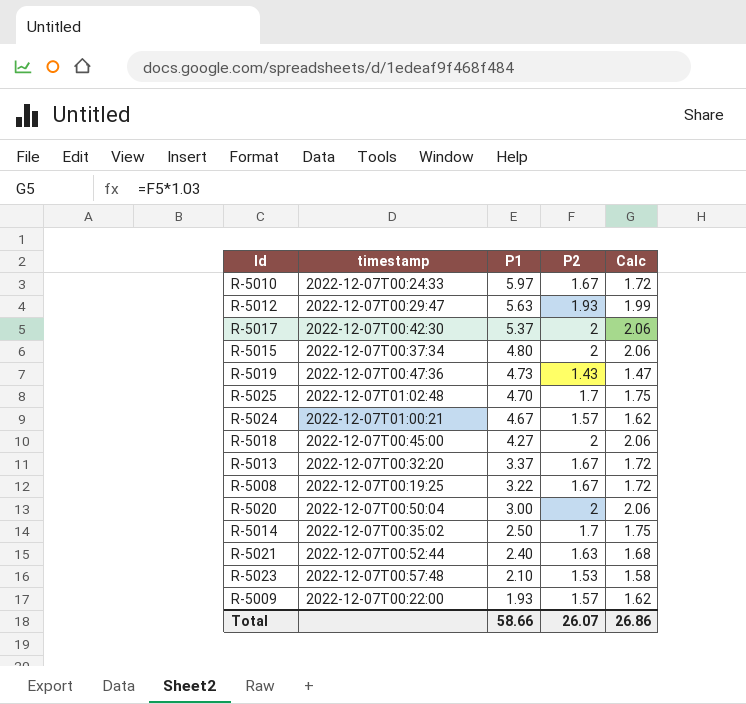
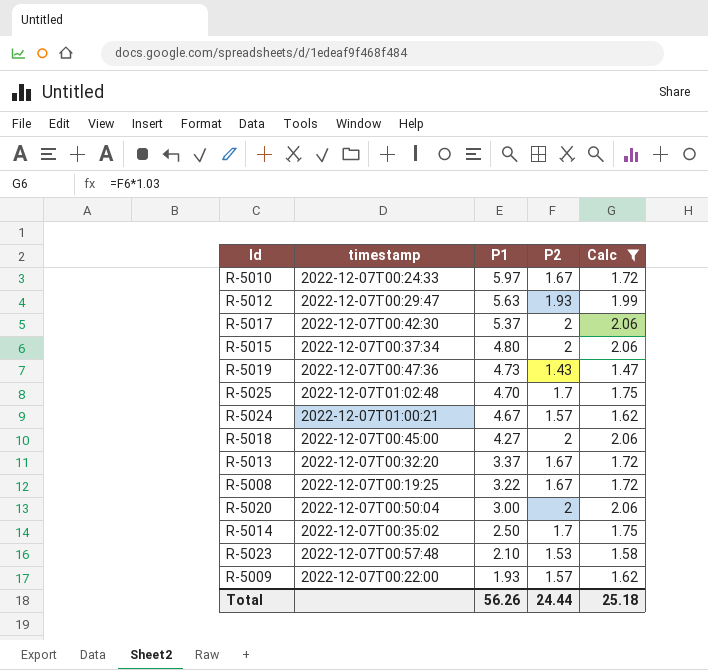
filter: none -> Calc != 1.68
Total | P1: 58.66 -> 56.26
Total | P2: 26.07 -> 24.44
Total | Calc: 26.86 -> 25.18

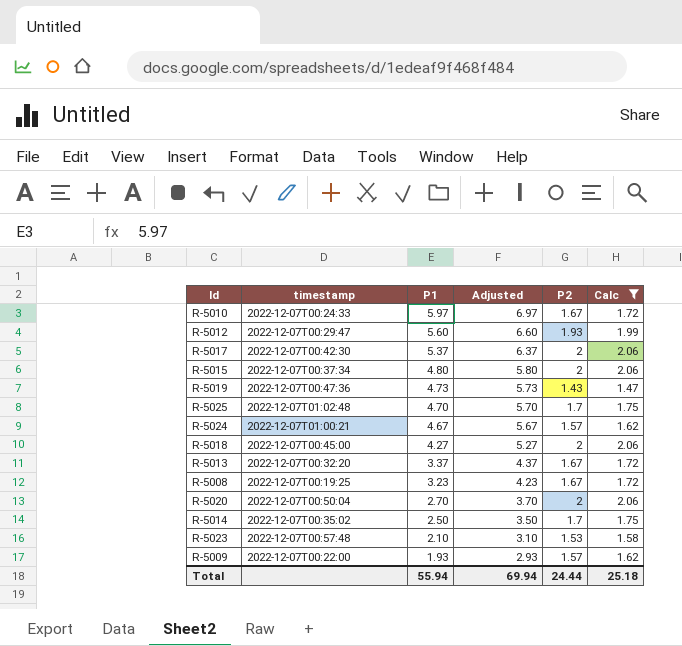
column Adjusted | formula: none -> [P1] + 1
R-5012 | P1: 5.63 -> 5.60
R-5008 | P1: 3.22 -> 3.23
R-5020 | P1: 3.00 -> 2.70
Total | P1: 56.26 -> 55.94

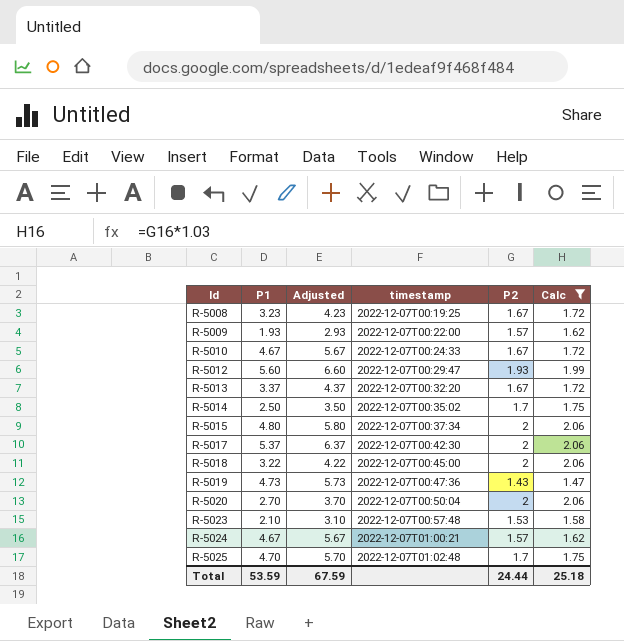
row order: P1 descending -> Id ascending
column timestamp | position: 2 -> 4
R-5010 | P1: 5.97 -> 4.67
R-5010 | Adjusted: 6.97 -> 5.67
R-5018 | P1: 4.27 -> 3.22
R-5018 | Adjusted: 5.27 -> 4.22
Total | P1: 55.94 -> 53.59
Total | Adjusted: 69.94 -> 67.59

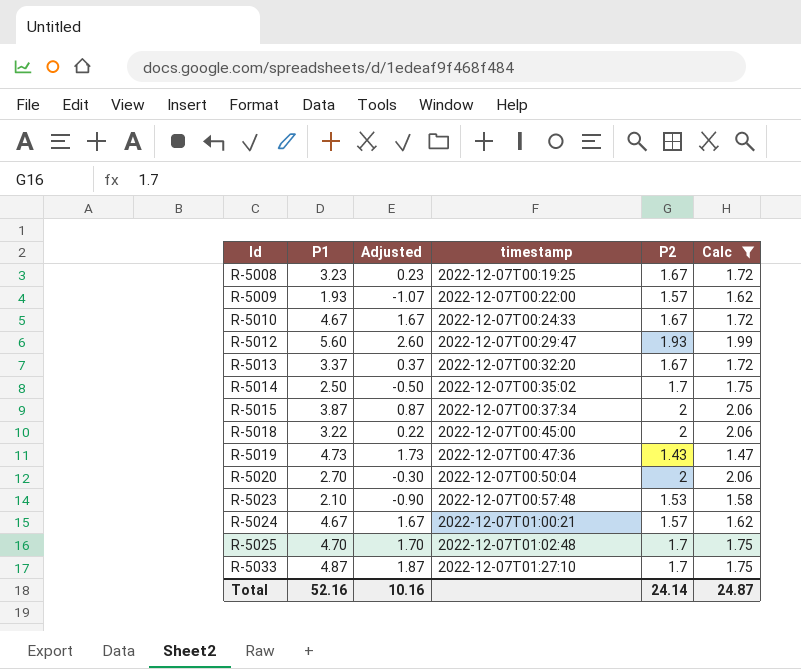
column Adjusted | formula: [P1] + 1 -> [P1] - 3
row R-5017: 5.37 | 6.37 | 2022-12-07T00:42:30 | 2 | 2.06 -> none
R-5015 | P1: 4.80 -> 3.87
row R-5033: none -> 4.87 | 1.87 | 2022-12-07T01:27:10 | 1.7 | 1.75
Total | P1: 53.59 -> 52.16
Total | Adjusted: 67.59 -> 10.16
Total | P2: 24.44 -> 24.14
Total | Calc: 25.18 -> 24.87

